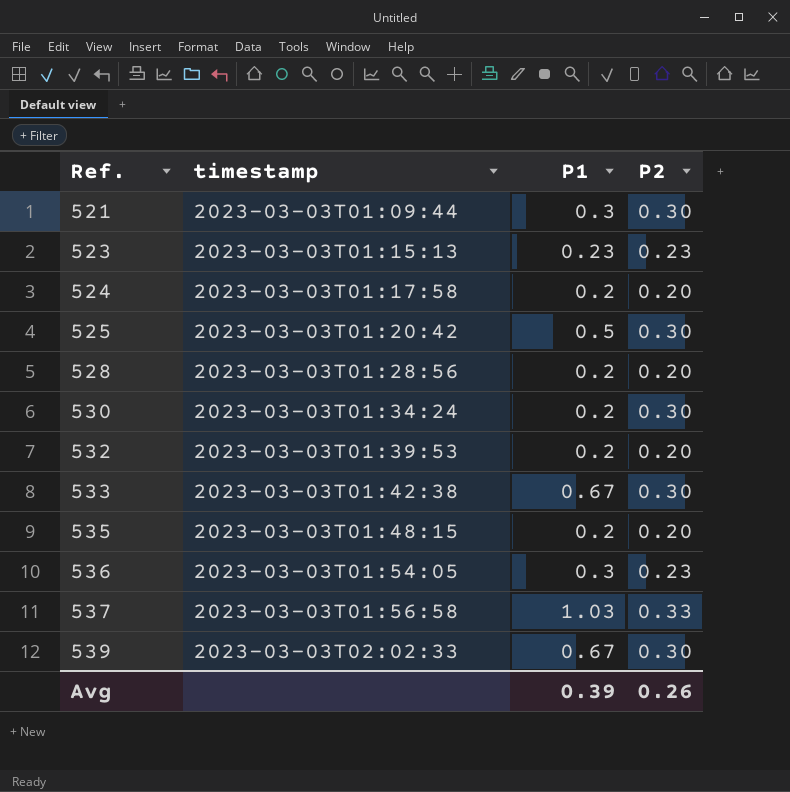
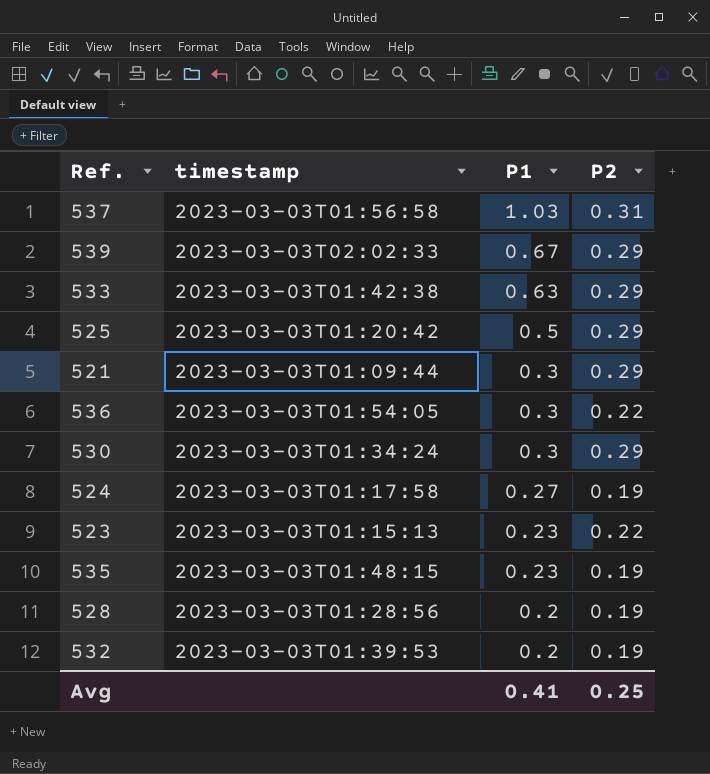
row order: Ref. ascending -> P1 descending
537 | P2: 0.33 -> 0.31
539 | P2: 0.30 -> 0.29
533 | P1: 0.67 -> 0.63
533 | P2: 0.30 -> 0.29
525 | P2: 0.30 -> 0.29
521 | P2: 0.30 -> 0.29
536 | P2: 0.23 -> 0.22
530 | P1: 0.2 -> 0.3
530 | P2: 0.30 -> 0.29
524 | P1: 0.2 -> 0.27
524 | P2: 0.20 -> 0.19
523 | P2: 0.23 -> 0.22
535 | P1: 0.2 -> 0.23
535 | P2: 0.20 -> 0.19
528 | P2: 0.20 -> 0.19
532 | P2: 0.20 -> 0.19
Avg | P1: 0.39 -> 0.41
Avg | P2: 0.26 -> 0.25

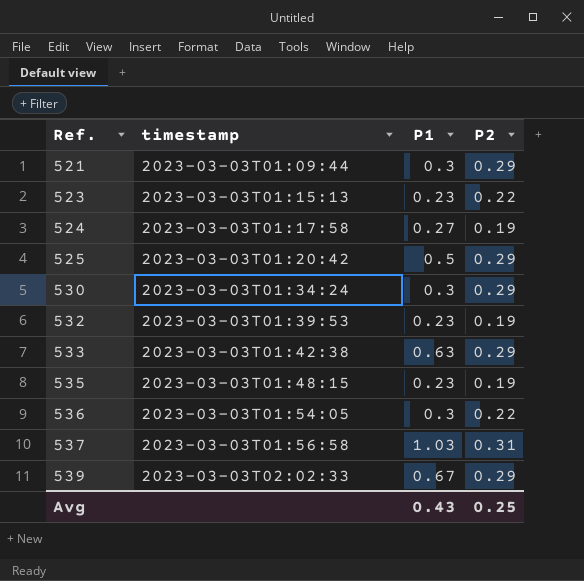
row order: P1 descending -> Ref. ascending
row 528: 2023-03-03T01:28:56 | 0.2 | 0.19 -> none
532 | P1: 0.2 -> 0.23
Avg | P1: 0.41 -> 0.43

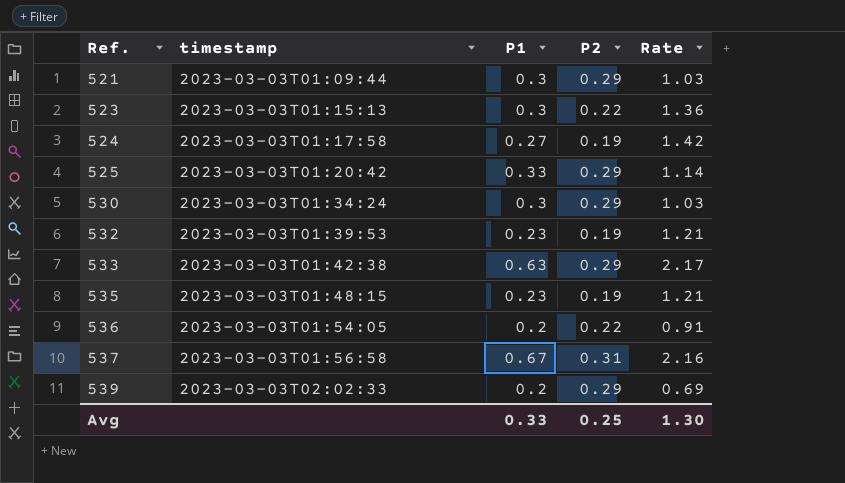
column Rate | formula: none -> [P1] / [P2]
523 | P1: 0.23 -> 0.3
525 | P1: 0.5 -> 0.33
536 | P1: 0.3 -> 0.2
537 | P1: 1.03 -> 0.67
539 | P1: 0.67 -> 0.2
Avg | P1: 0.43 -> 0.33

